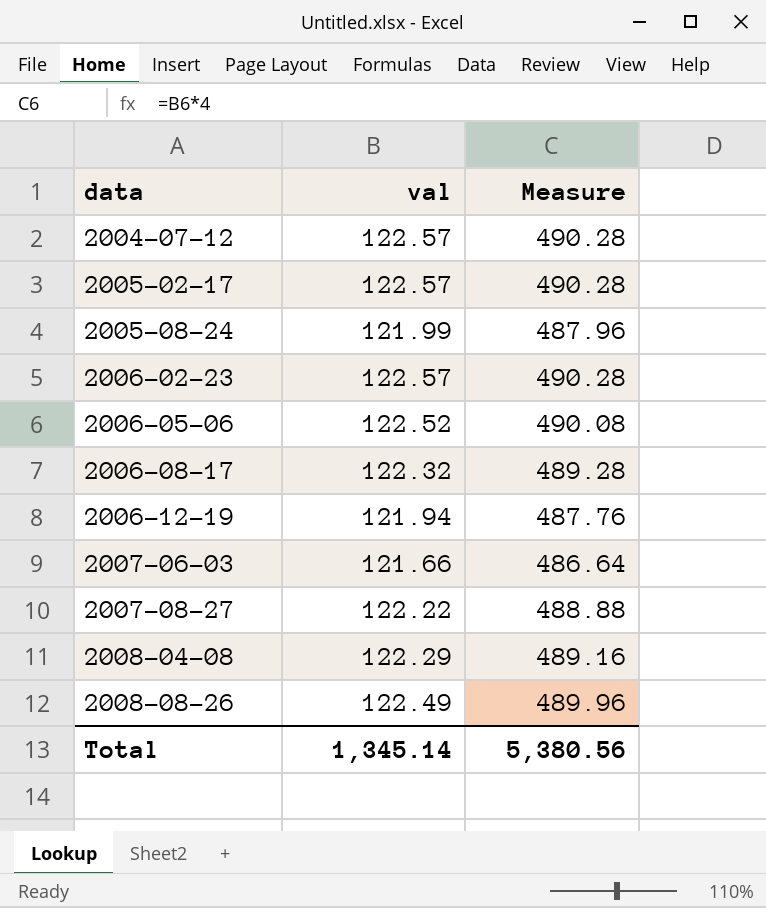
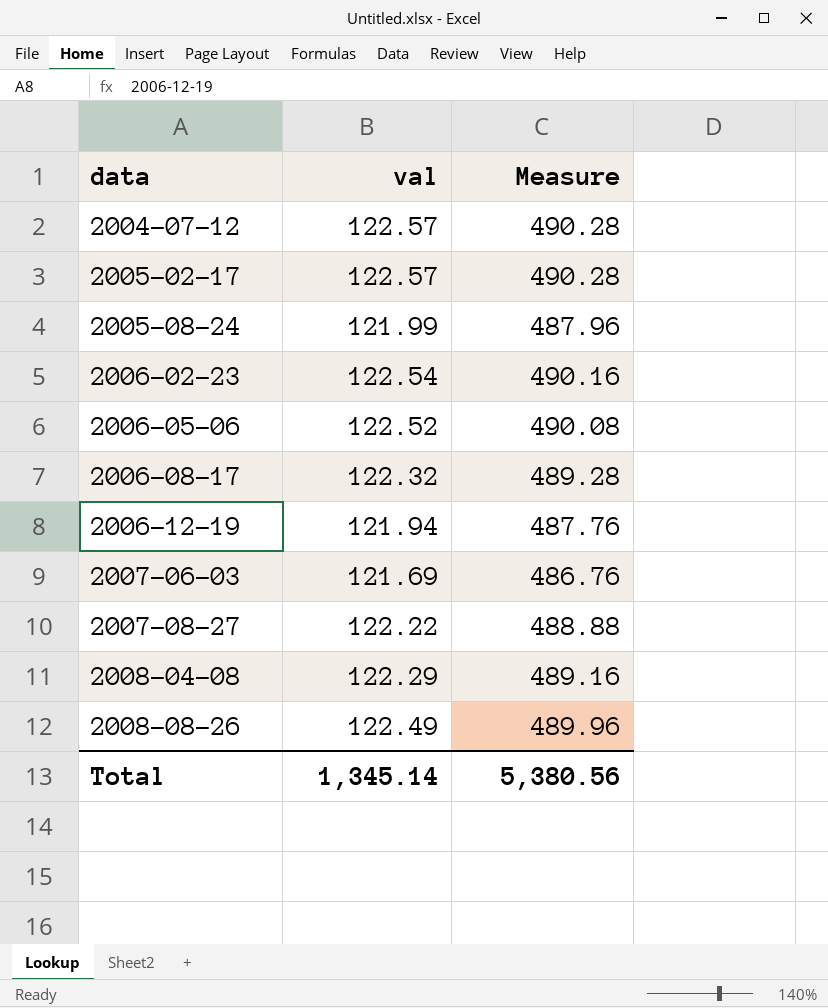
2006-02-23 | val: 122.57 -> 122.54
2006-02-23 | Measure: 490.28 -> 490.16
2007-06-03 | val: 121.66 -> 121.69
2007-06-03 | Measure: 486.64 -> 486.76

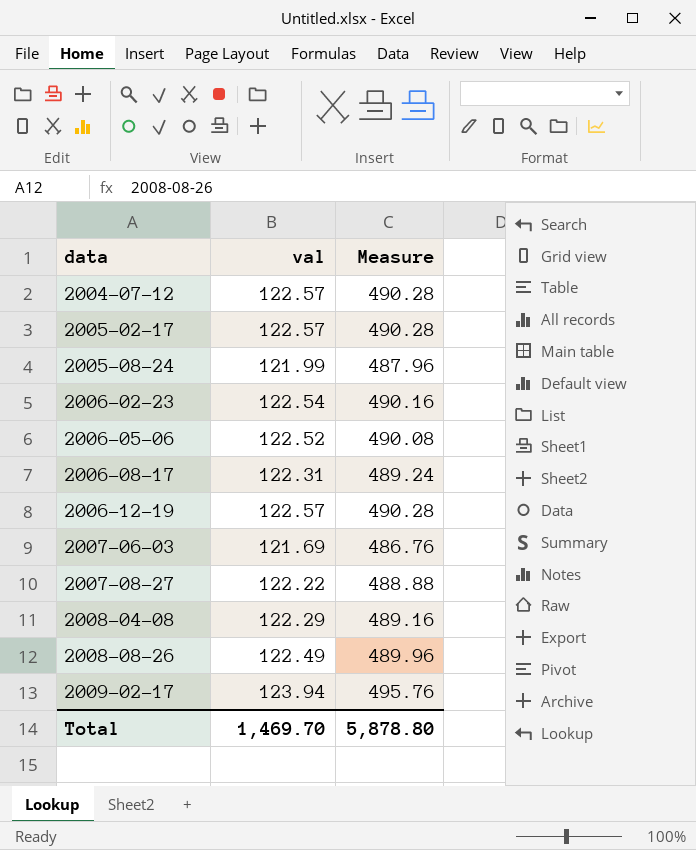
2006-08-17 | val: 122.32 -> 122.31
2006-08-17 | Measure: 489.28 -> 489.24
2006-12-19 | val: 121.94 -> 122.57
2006-12-19 | Measure: 487.76 -> 490.28
row 2009-02-17: none -> 123.94 | 495.76
Total | val: 1,345.14 -> 1,469.70
Total | Measure: 5,380.56 -> 5,878.80

